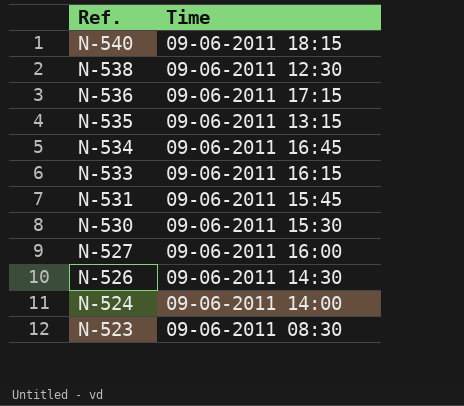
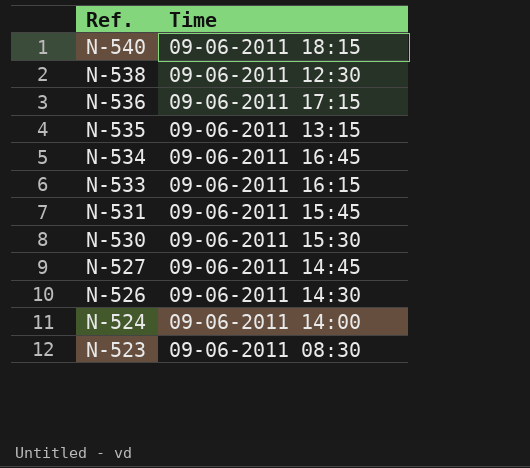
N-527 | Time: 09-06-2011 16:00 -> 09-06-2011 14:45

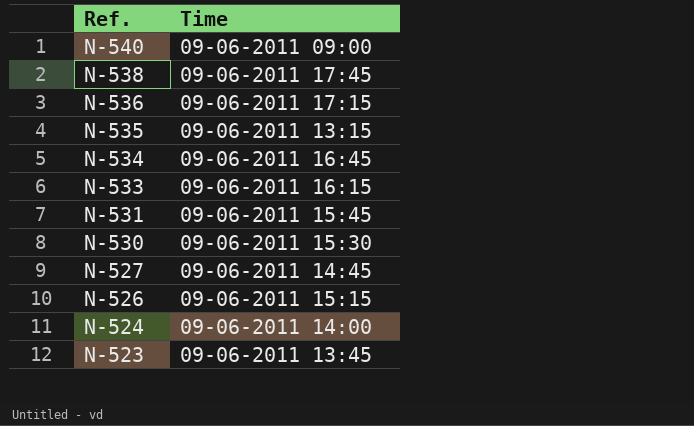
N-540 | Time: 09-06-2011 18:15 -> 09-06-2011 09:00
N-538 | Time: 09-06-2011 12:30 -> 09-06-2011 17:45
N-526 | Time: 09-06-2011 14:30 -> 09-06-2011 15:15
N-523 | Time: 09-06-2011 08:30 -> 09-06-2011 13:45

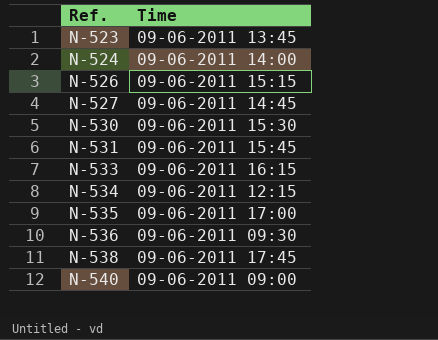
row order: Ref. descending -> Ref. ascending
N-534 | Time: 09-06-2011 16:45 -> 09-06-2011 12:15
N-535 | Time: 09-06-2011 13:15 -> 09-06-2011 17:00
N-536 | Time: 09-06-2011 17:15 -> 09-06-2011 09:30

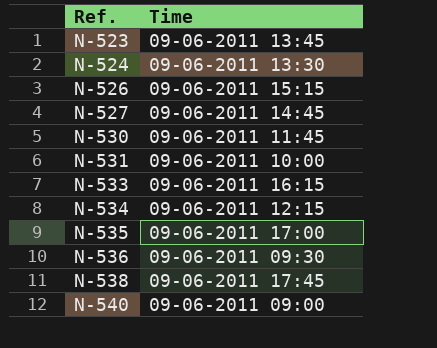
N-524 | Time: 09-06-2011 14:00 -> 09-06-2011 13:30
N-530 | Time: 09-06-2011 15:30 -> 09-06-2011 11:45
N-531 | Time: 09-06-2011 15:45 -> 09-06-2011 10:00

